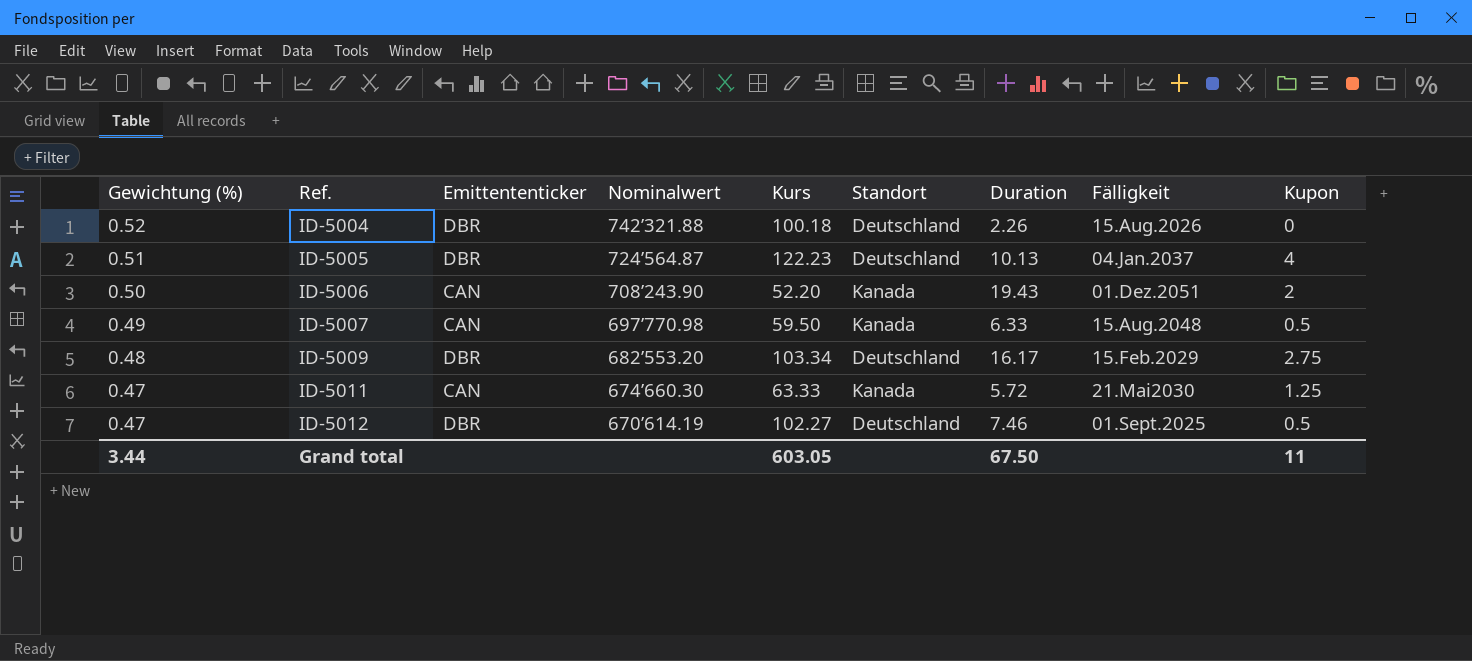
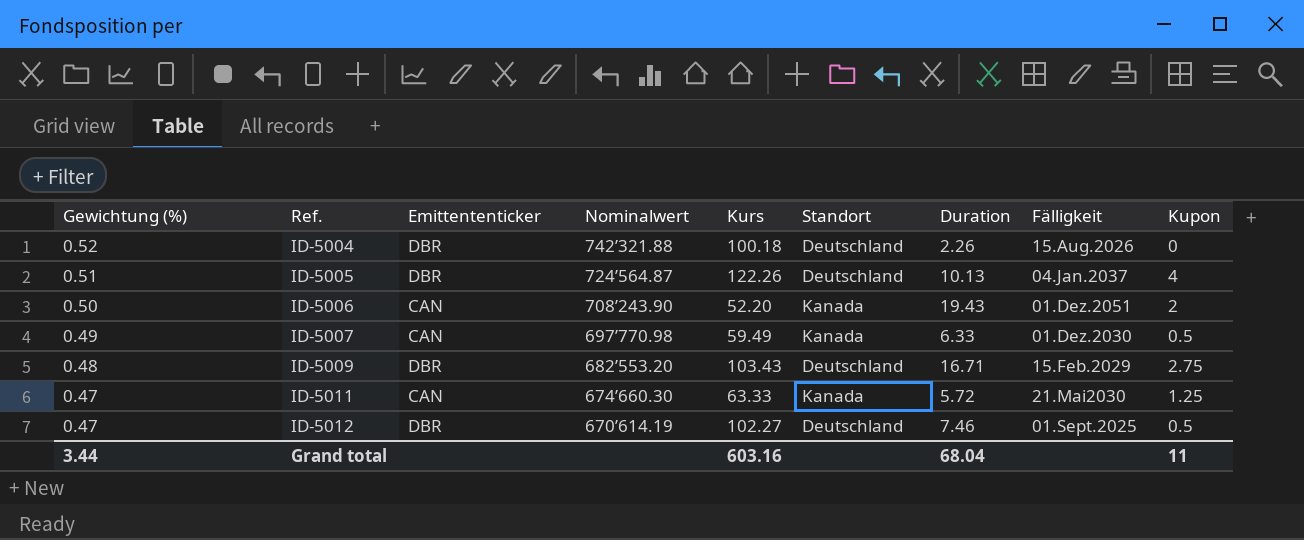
ID-5005 | Kurs: 122.23 -> 122.26
ID-5007 | Kurs: 59.50 -> 59.49
ID-5007 | Fälligkeit: 15.Aug.2048 -> 01.Dez.2030
ID-5009 | Kurs: 103.34 -> 103.43
ID-5009 | Duration: 16.17 -> 16.71
Grand total | Kurs: 603.05 -> 603.16
Grand total | Duration: 67.50 -> 68.04

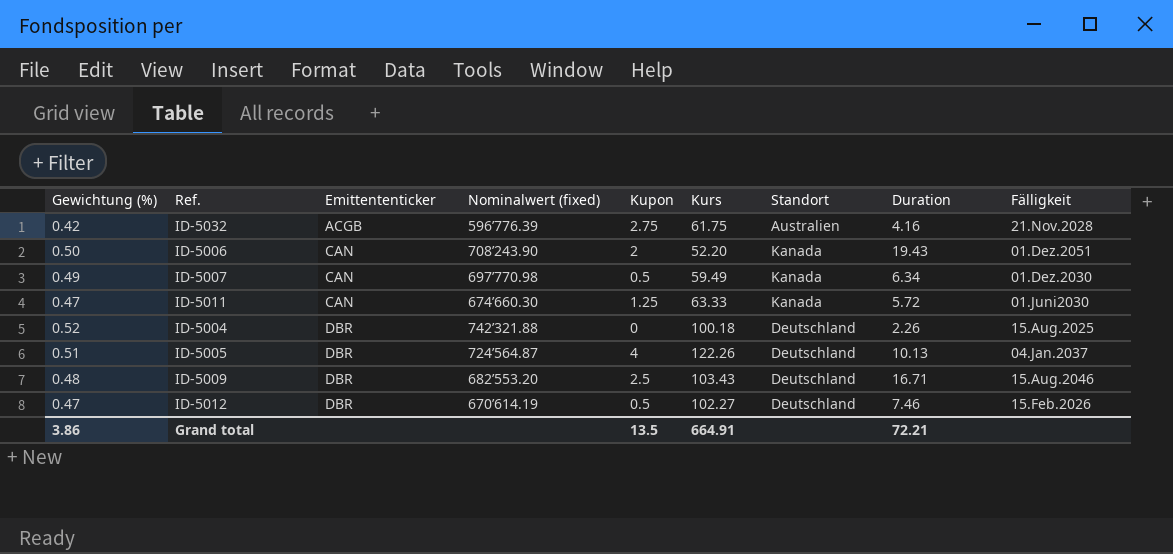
row order: Gewichtung (%) descending -> Emittententicker ascending
column name: Nominalwert -> Nominalwert (fixed)
column Kupon | position: 9 -> 5
row ID-5032: none -> 0.42 | ACGB | 596’776.39 | 2.75 | 61.75 | Australien | 4.16 | 21.Nov.2028
ID-5007 | Duration: 6.33 -> 6.34
ID-5011 | Fälligkeit: 21.Mai2030 -> 01.Juni2030
ID-5004 | Fälligkeit: 15.Aug.2026 -> 15.Aug.2025
ID-5009 | Kupon: 2.75 -> 2.5
ID-5009 | Fälligkeit: 15.Feb.2029 -> 15.Aug.2046
ID-5012 | Fälligkeit: 01.Sept.2025 -> 15.Feb.2026
Grand total | Gewichtung (%): 3.44 -> 3.86
Grand total | Kupon: 11 -> 13.5
Grand total | Kurs: 603.16 -> 664.91
Grand total | Duration: 68.04 -> 72.21

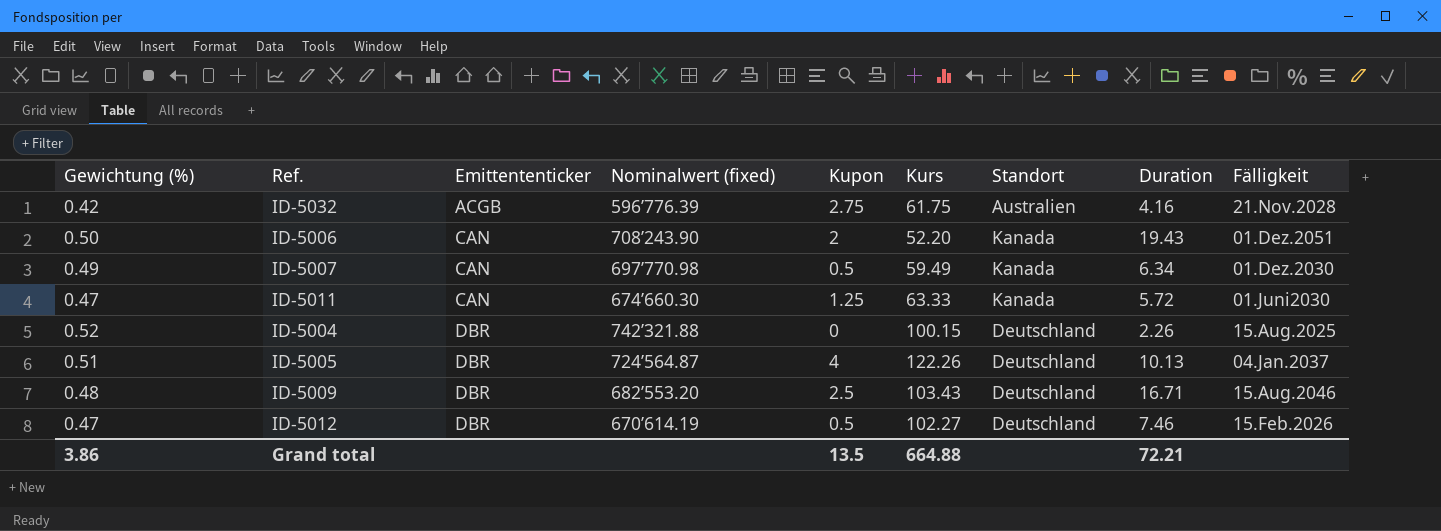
ID-5004 | Kurs: 100.18 -> 100.15
Grand total | Kurs: 664.91 -> 664.88

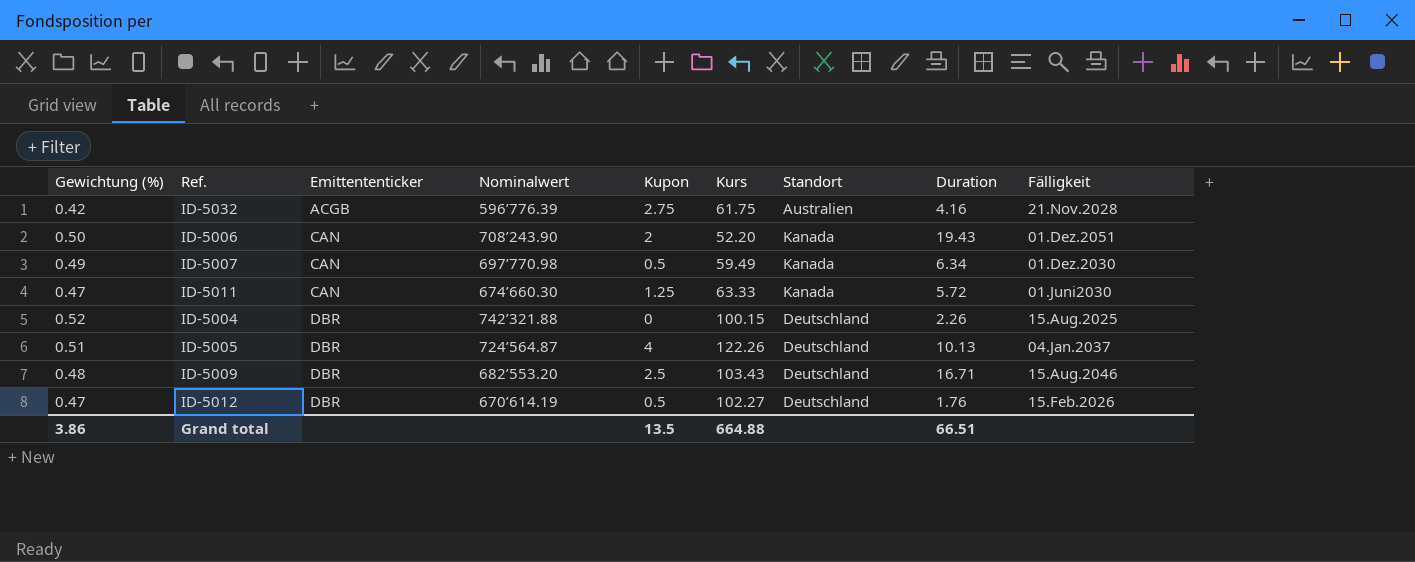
column name: Nominalwert (fixed) -> Nominalwert
ID-5012 | Duration: 7.46 -> 1.76
Grand total | Duration: 72.21 -> 66.51

